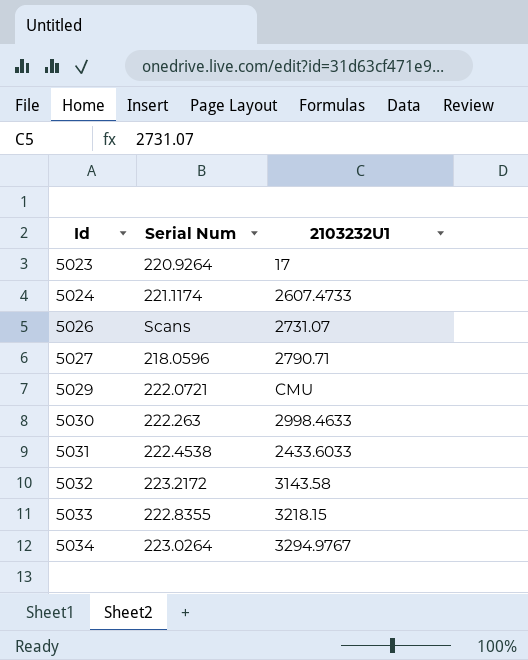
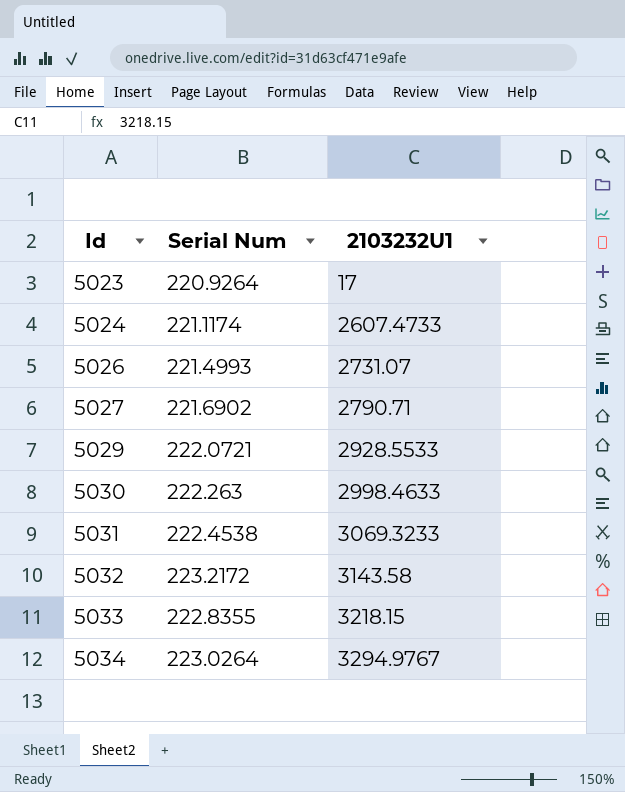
5026 | Serial Num: Scans -> 221.4993
5027 | Serial Num: 218.0596 -> 221.6902
5029 | 2103232U1: CMU -> 2928.5533
5031 | 2103232U1: 2433.6033 -> 3069.3233

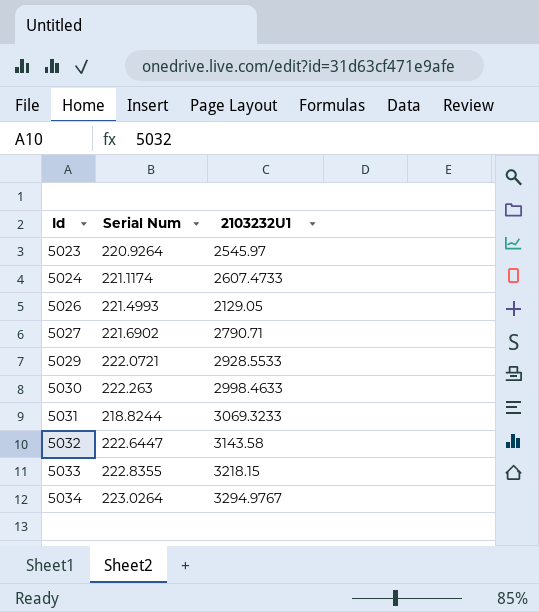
5023 | 2103232U1: 17 -> 2545.97
5026 | 2103232U1: 2731.07 -> 2129.05
5031 | Serial Num: 222.4538 -> 218.8244
5032 | Serial Num: 223.2172 -> 222.6447

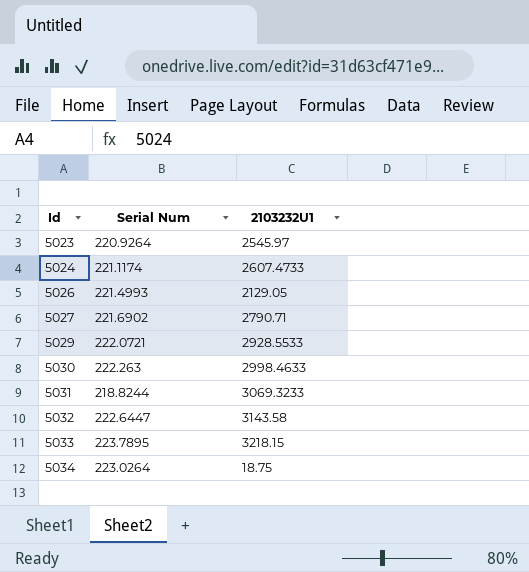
5033 | Serial Num: 222.8355 -> 223.7895
5034 | 2103232U1: 3294.9767 -> 18.75

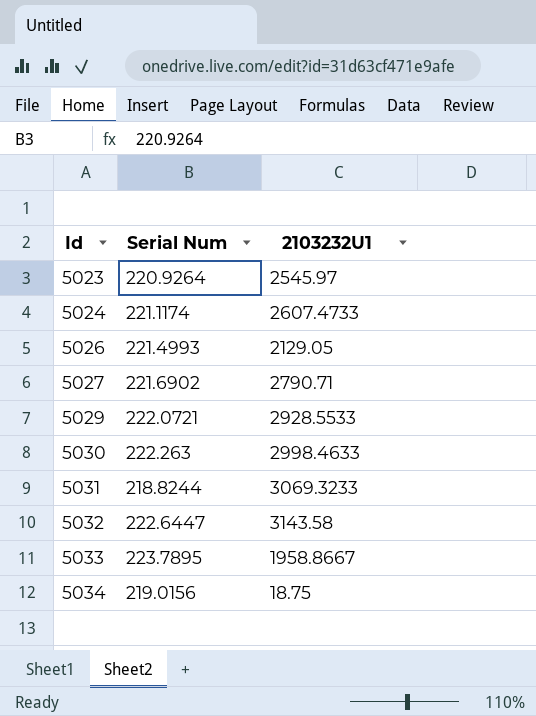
5033 | 2103232U1: 3218.15 -> 1958.8667
5034 | Serial Num: 223.0264 -> 219.0156

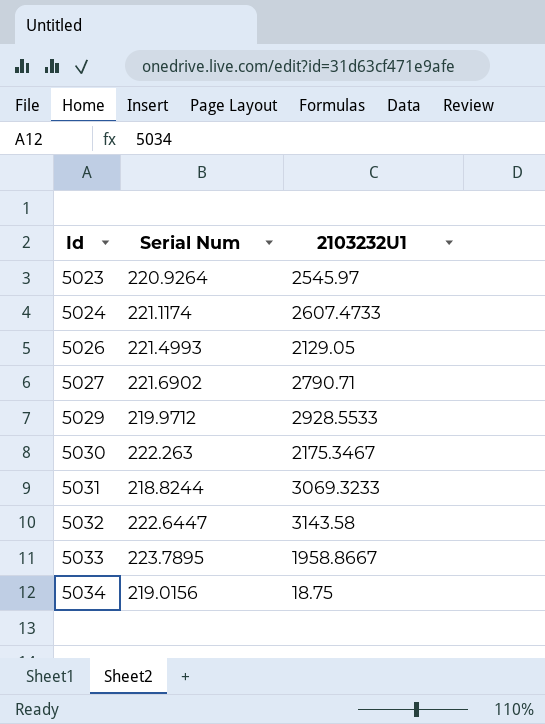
5029 | Serial Num: 222.0721 -> 219.9712
5030 | 2103232U1: 2998.4633 -> 2175.3467

